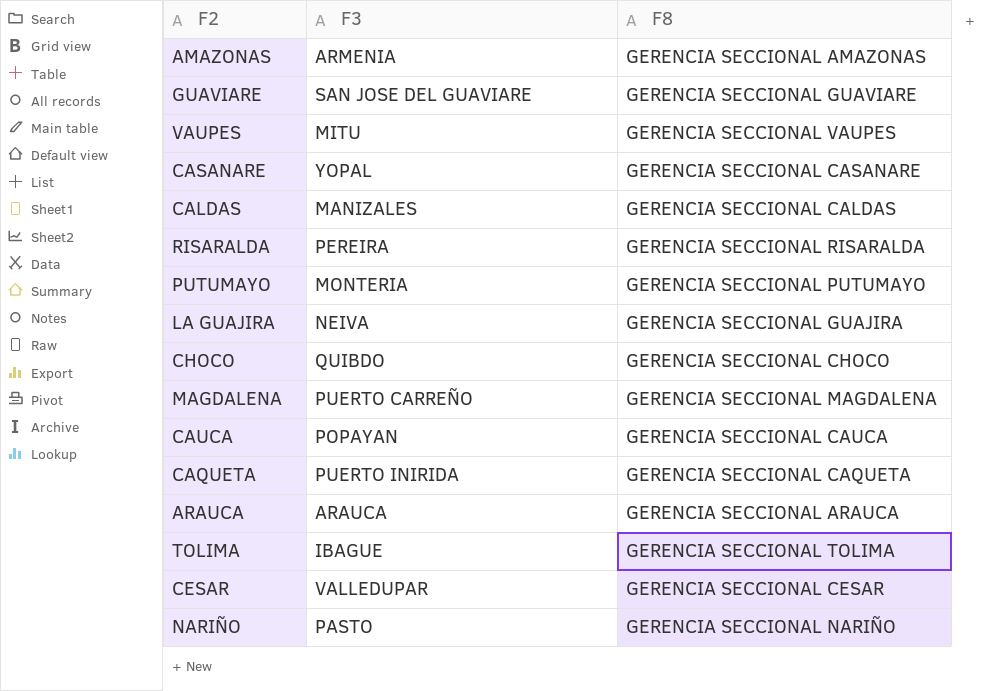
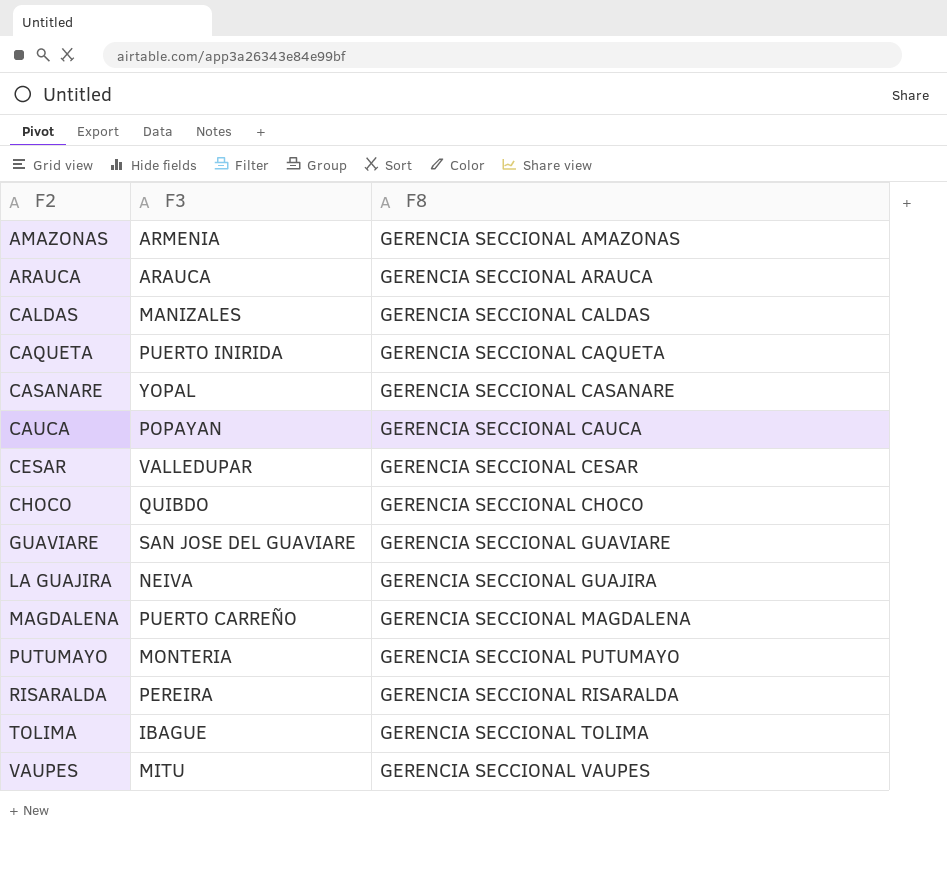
row order: none -> F2 ascending
row NARIÑO: PASTO | GERENCIA SECCIONAL NARIÑO -> none

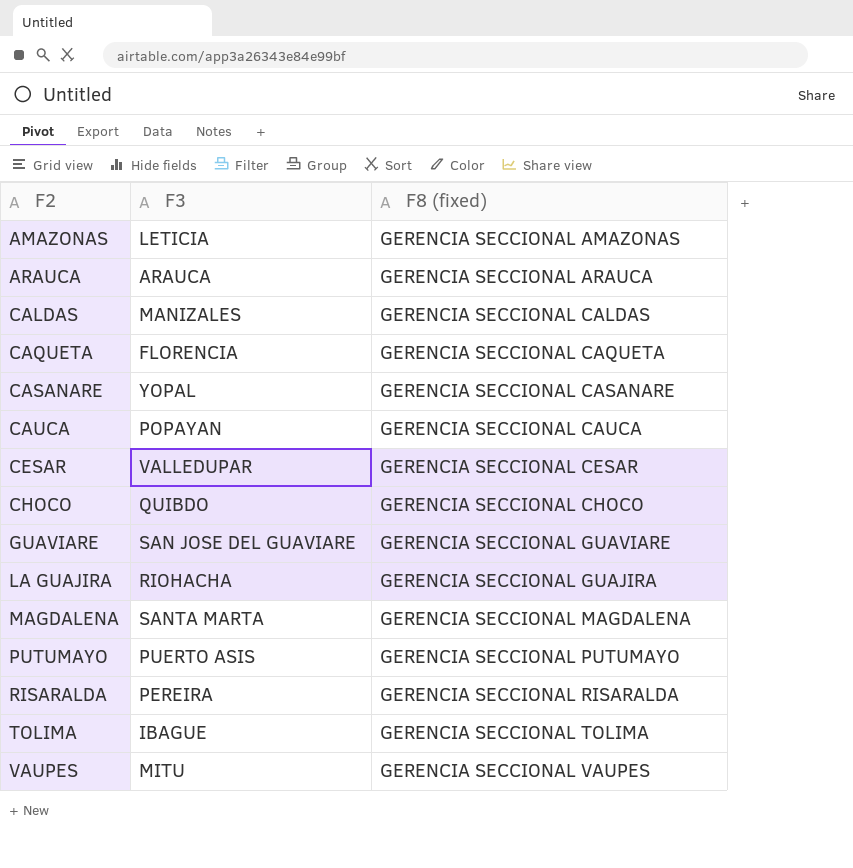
column name: F8 -> F8 (fixed)
AMAZONAS | F3: ARMENIA -> LETICIA
CAQUETA | F3: PUERTO INIRIDA -> FLORENCIA
LA GUAJIRA | F3: NEIVA -> RIOHACHA
MAGDALENA | F3: PUERTO CARREÑO -> SANTA MARTA
PUTUMAYO | F3: MONTERIA -> PUERTO ASIS

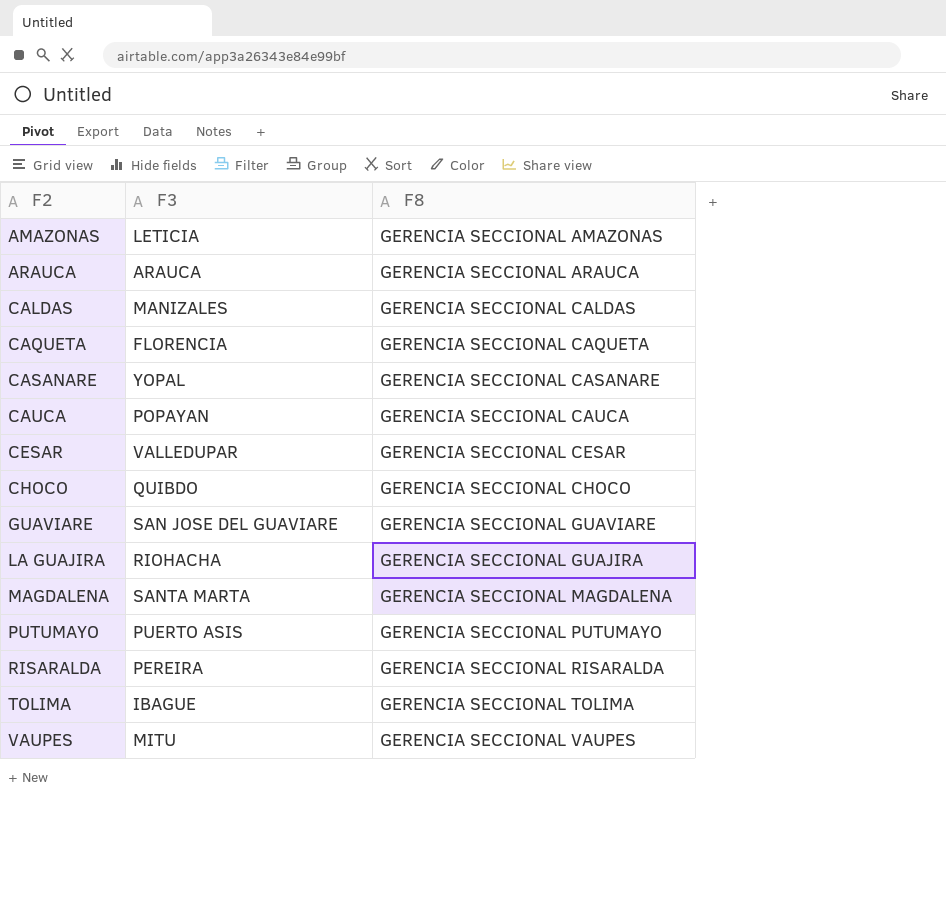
column name: F8 (fixed) -> F8

